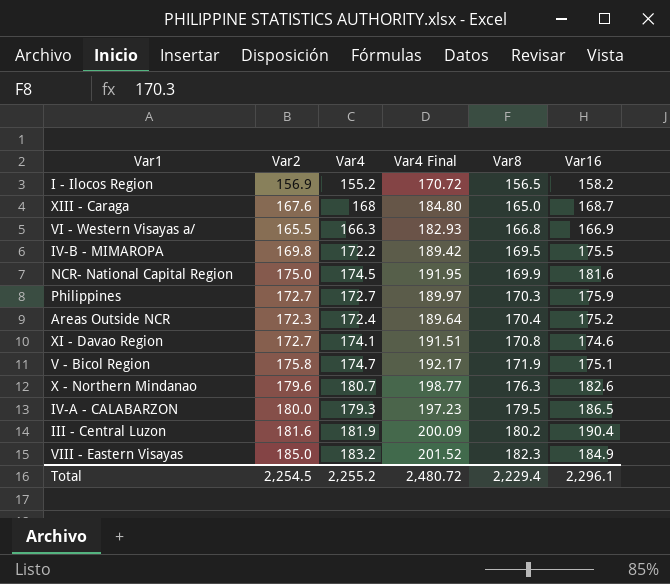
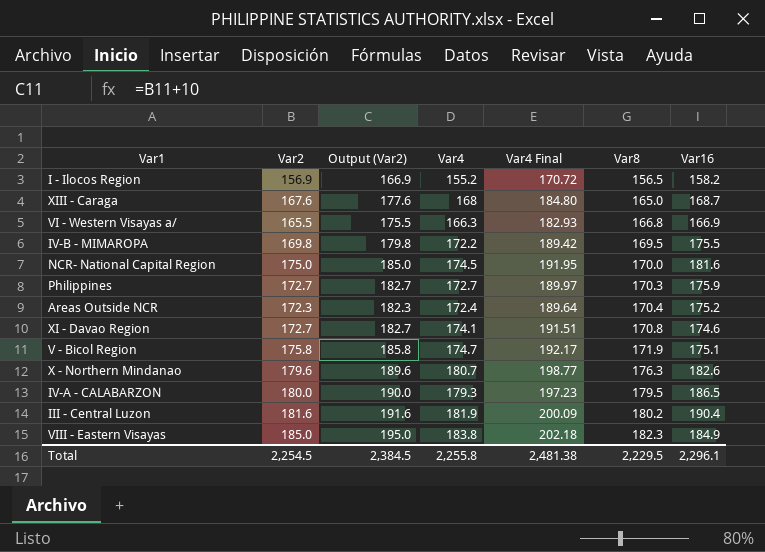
column Output (Var2) | formula: none -> [Var2] + 10
NCR- National Capital Region | Var8: 169.9 -> 170.0
VIII - Eastern Visayas | Var4: 183.2 -> 183.8
VIII - Eastern Visayas | Var4 Final: 201.52 -> 202.18
Total | Var4: 2,255.2 -> 2,255.8
Total | Var4 Final: 2,480.72 -> 2,481.38
Total | Var8: 2,229.4 -> 2,229.5

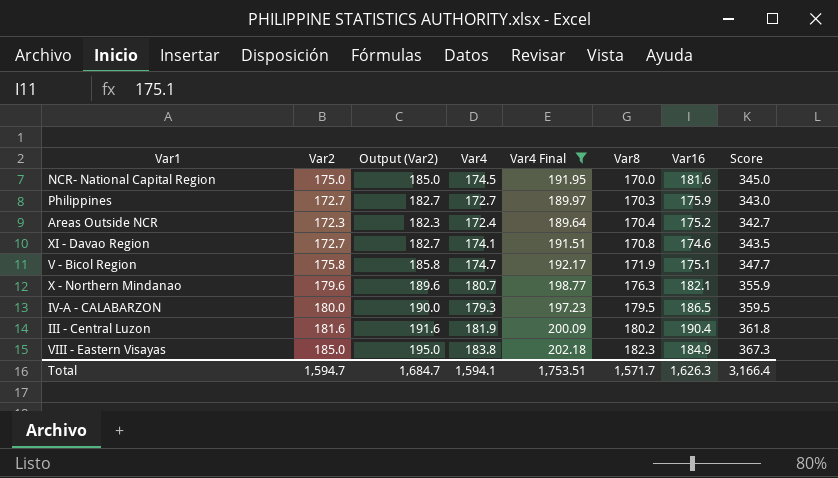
filter: none -> Var4 Final >= 189.64
column Score | formula: none -> [Var2] + [Var8]
X - Northern Mindanao | Var16: 182.6 -> 182.1
Total | Var2: 2,254.5 -> 1,594.7
Total | Output (Var2): 2,384.5 -> 1,684.7
Total | Var4: 2,255.8 -> 1,594.1
Total | Var4 Final: 2,481.38 -> 1,753.51
Total | Var8: 2,229.5 -> 1,571.7
Total | Var16: 2,296.1 -> 1,626.3

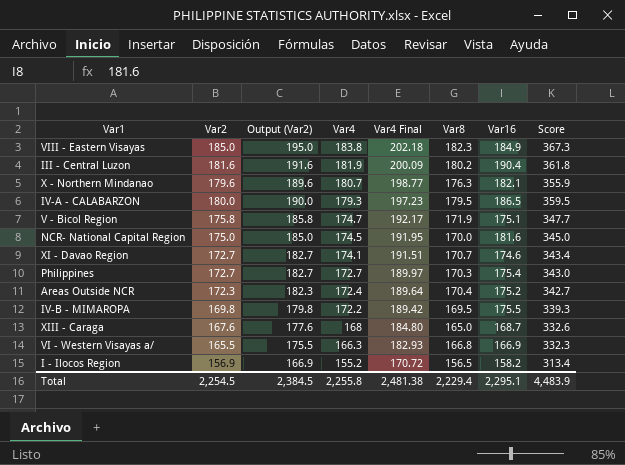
filter: Var4 Final >= 189.64 -> none
row order: Var8 ascending -> Var4 descending
XI - Davao Region | Var8: 170.8 -> 170.7
XI - Davao Region | Score: 343.5 -> 343.4
Philippines | Var16: 175.9 -> 175.4
Total | Var2: 1,594.7 -> 2,254.5
Total | Output (Var2): 1,684.7 -> 2,384.5
Total | Var4: 1,594.1 -> 2,255.8
Total | Var4 Final: 1,753.51 -> 2,481.38
Total | Var8: 1,571.7 -> 2,229.4
Total | Var16: 1,626.3 -> 2,295.1
Total | Score: 3,166.4 -> 4,483.9

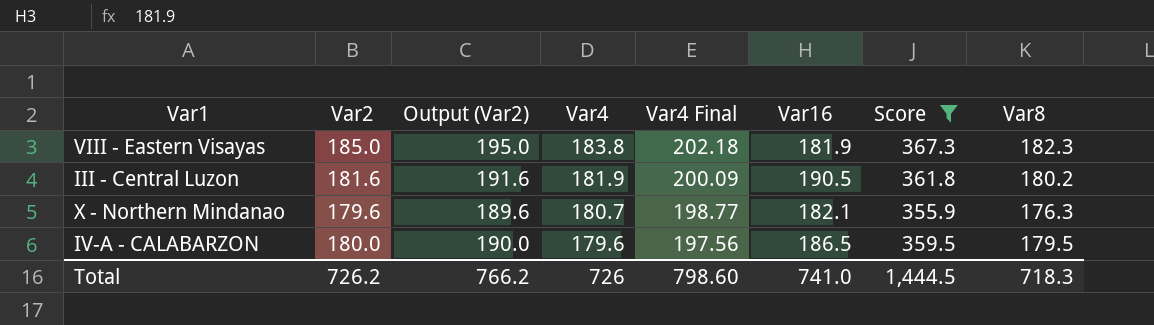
filter: none -> Score >= 355.9
column Var8 | position: 6 -> 8
VIII - Eastern Visayas | Var16: 184.9 -> 181.9
III - Central Luzon | Var16: 190.4 -> 190.5
IV-A - CALABARZON | Var4: 179.3 -> 179.6
IV-A - CALABARZON | Var4 Final: 197.23 -> 197.56
Total | Var2: 2,254.5 -> 726.2
Total | Output (Var2): 2,384.5 -> 766.2
Total | Var4: 2,255.8 -> 726
Total | Var4 Final: 2,481.38 -> 798.60
Total | Var16: 2,295.1 -> 741.0
Total | Score: 4,483.9 -> 1,444.5
Total | Var8: 2,229.4 -> 718.3

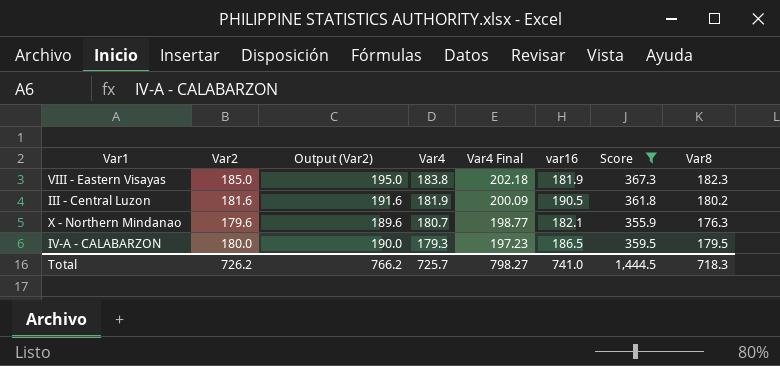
column name: Var16 -> var16
IV-A - CALABARZON | Var4: 179.6 -> 179.3
IV-A - CALABARZON | Var4 Final: 197.56 -> 197.23
Total | Var4: 726 -> 725.7
Total | Var4 Final: 798.60 -> 798.27

